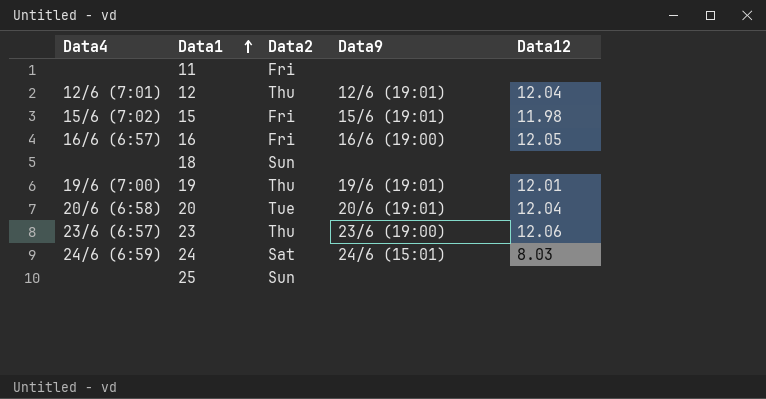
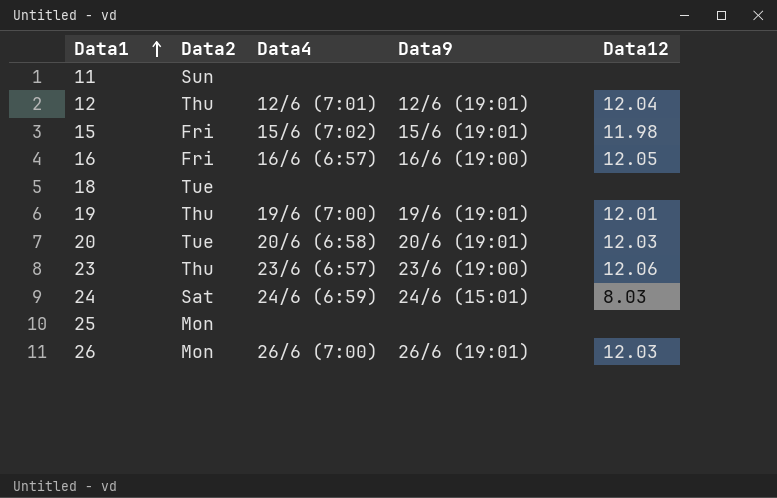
column Data4 | position: 1 -> 3
11 | Data2: Fri -> Sun
18 | Data2: Sun -> Tue
20 | Data12: 12.04 -> 12.03
25 | Data2: Sun -> Mon
row 26: none -> Mon | 26/6 (7:00) | 26/6 (19:01) | 12.03

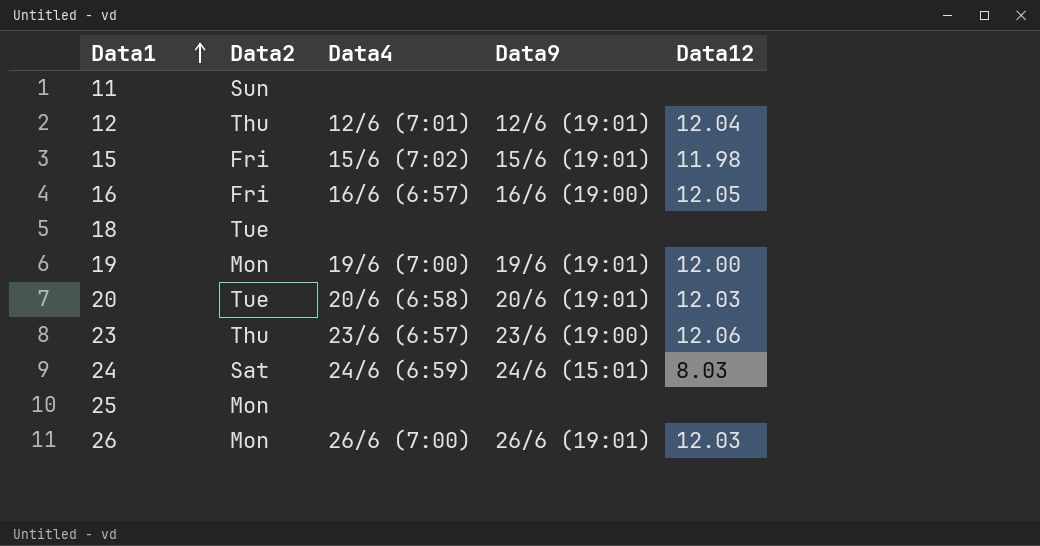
19 | Data2: Thu -> Mon
19 | Data12: 12.01 -> 12.00

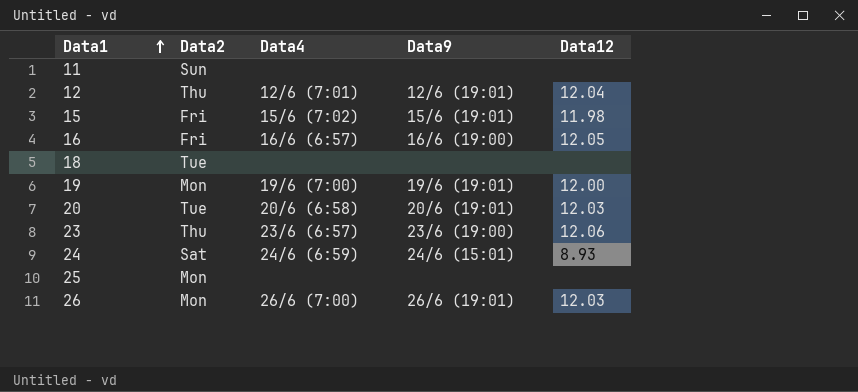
24 | Data12: 8.03 -> 8.93

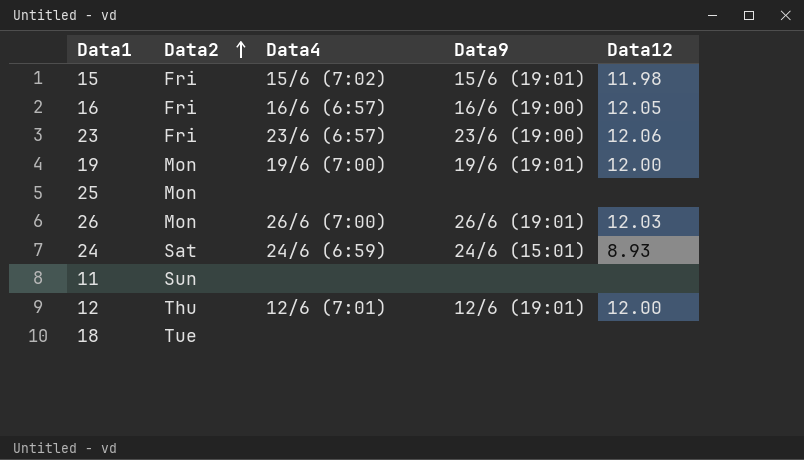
row order: Data1 ascending -> Data2 ascending
row 20: Tue | 20/6 (6:58) | 20/6 (19:01) | 12.03 -> none
23 | Data2: Thu -> Fri
12 | Data12: 12.04 -> 12.00

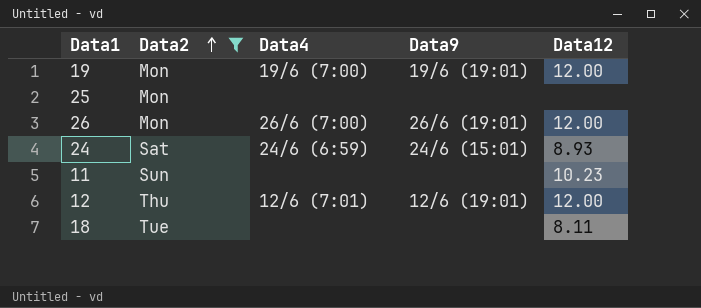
filter: none -> Data2 != Fri
26 | Data12: 12.03 -> 12.00
11 | Data12: none -> 10.23
18 | Data12: none -> 8.11

